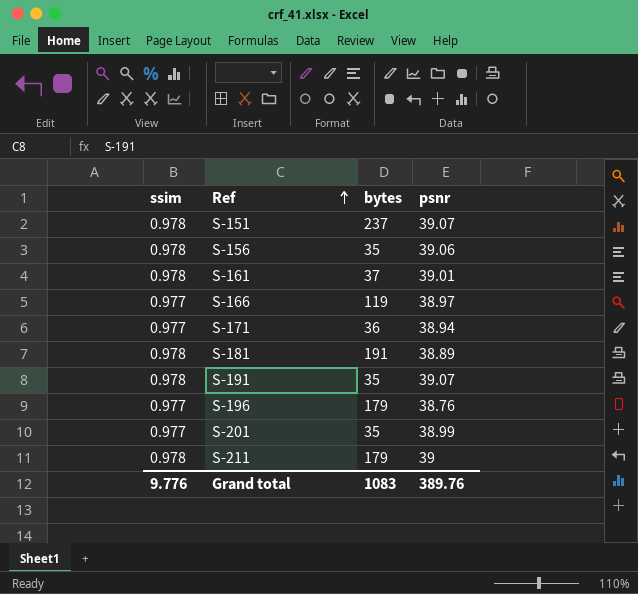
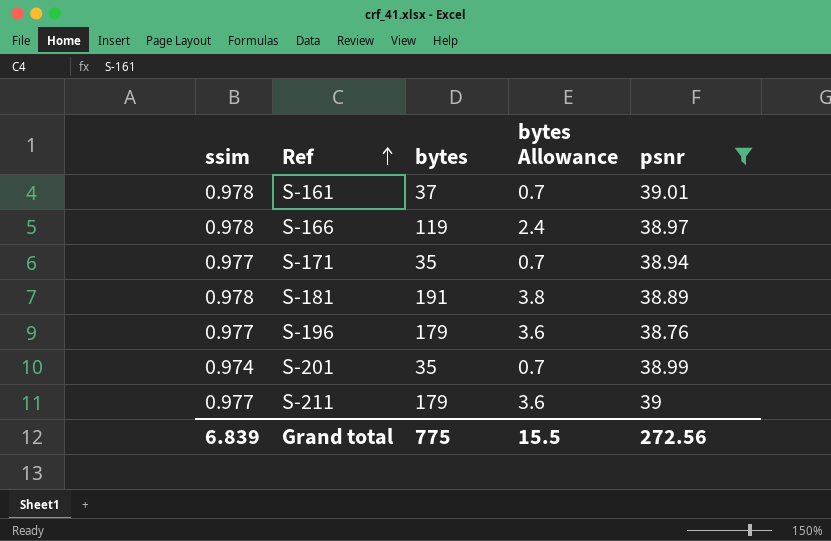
filter: none -> psnr <= 39.01
column bytes Allowance | formula: none -> [bytes] * 0.02
S-166 | ssim: 0.977 -> 0.978
S-171 | bytes: 36 -> 35
S-201 | ssim: 0.977 -> 0.974
S-211 | ssim: 0.978 -> 0.977
Grand total | ssim: 9.776 -> 6.839
Grand total | bytes: 1083 -> 775
Grand total | psnr: 389.76 -> 272.56

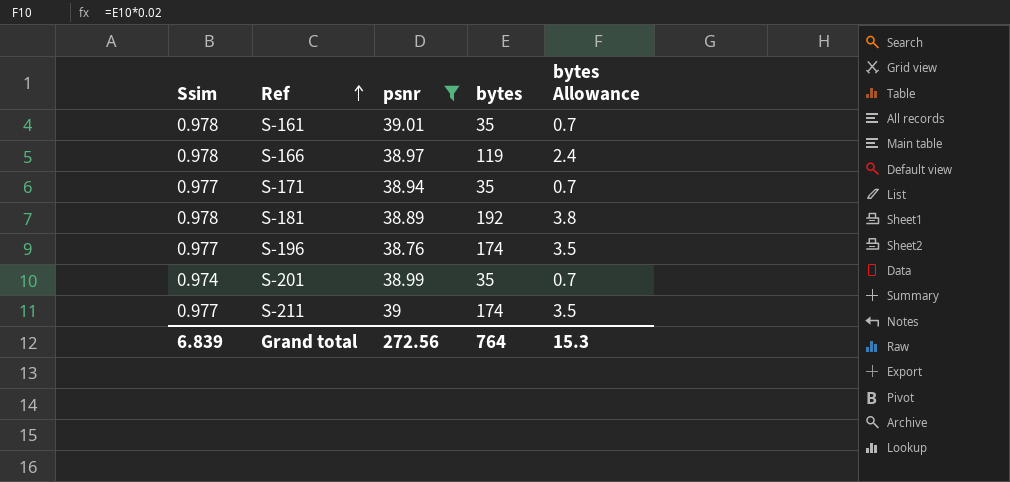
column name: ssim -> Ssim
column psnr | position: 5 -> 3
S-161 | bytes: 37 -> 35
S-181 | bytes: 191 -> 192
S-196 | bytes: 179 -> 174
S-196 | bytes Allowance: 3.6 -> 3.5
S-211 | bytes: 179 -> 174
S-211 | bytes Allowance: 3.6 -> 3.5
Grand total | bytes: 775 -> 764
Grand total | bytes Allowance: 15.5 -> 15.3

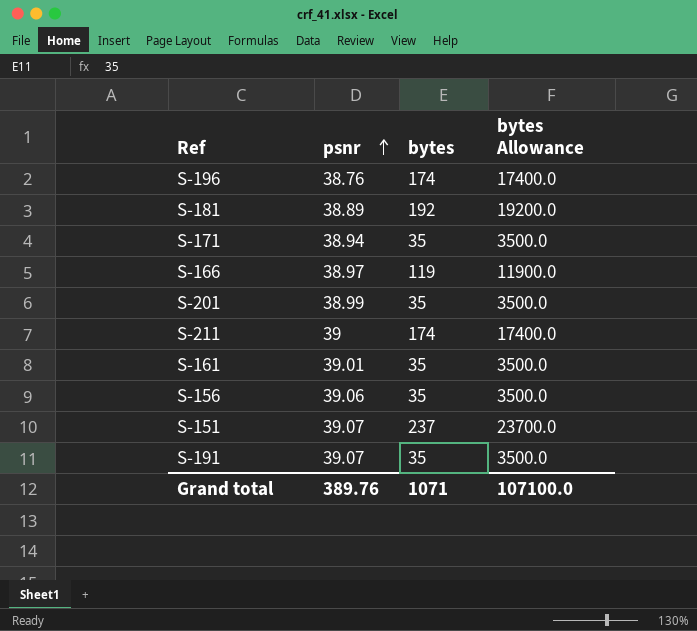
filter: psnr <= 39.01 -> none
row order: Ref ascending -> psnr ascending
column Ssim | position: 1 -> none
column bytes Allowance | formula: [bytes] * 0.02 -> [bytes] * 100
Grand total | psnr: 272.56 -> 389.76
Grand total | bytes: 764 -> 1071
Grand total | bytes Allowance: 15.3 -> 107100.0

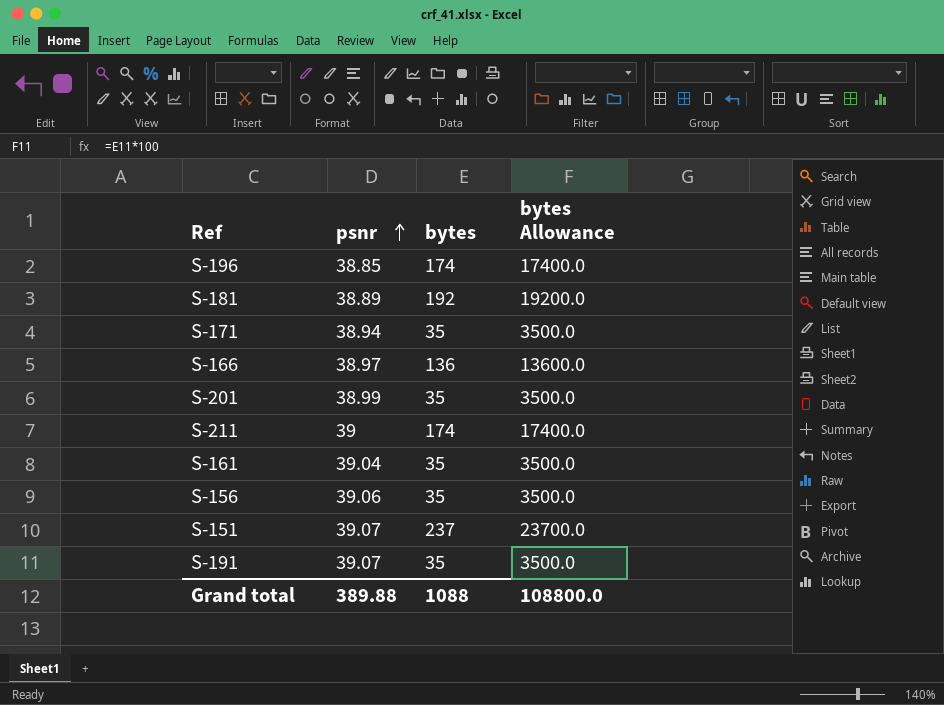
S-196 | psnr: 38.76 -> 38.85
S-166 | bytes: 119 -> 136
S-166 | bytes Allowance: 11900.0 -> 13600.0
S-161 | psnr: 39.01 -> 39.04
Grand total | psnr: 389.76 -> 389.88
Grand total | bytes: 1071 -> 1088
Grand total | bytes Allowance: 107100.0 -> 108800.0

